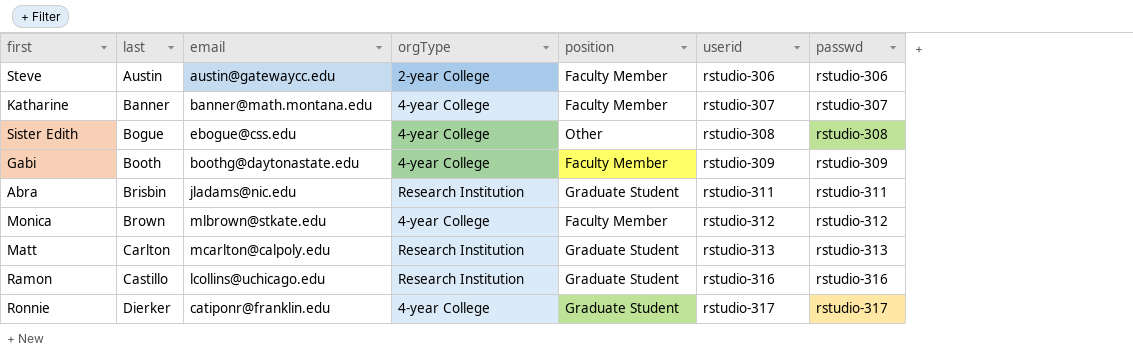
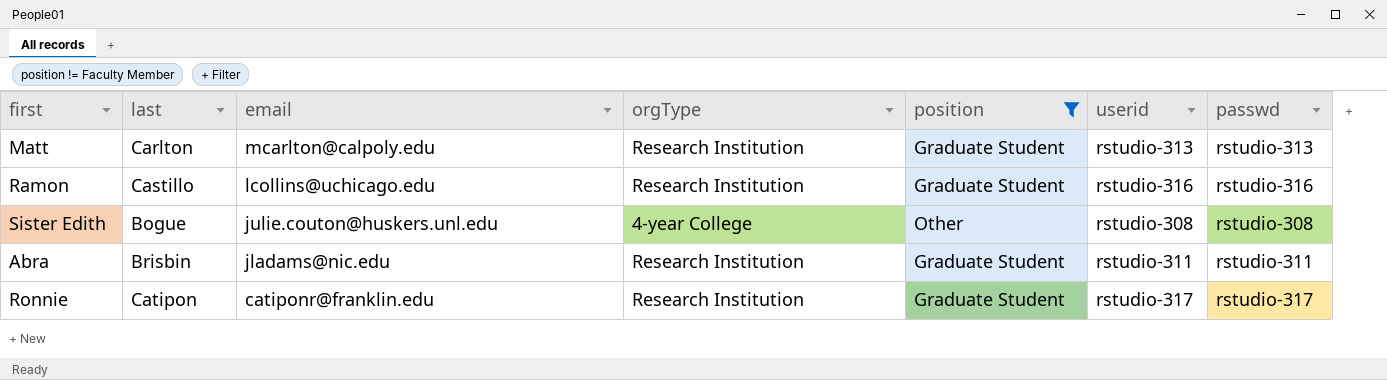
filter: none -> position != Faculty Member
row order: last ascending -> email descending
Sister Edith | email: ebogue@css.edu -> julie.couton@huskers.unl.edu
Ronnie | last: Dierker -> Catipon
Ronnie | orgType: 4-year College -> Research Institution

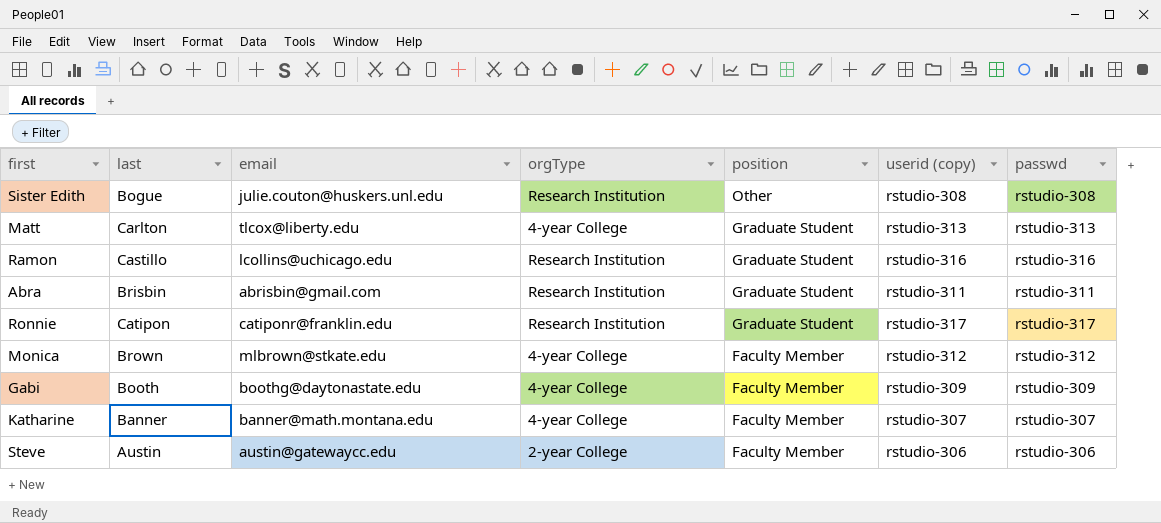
filter: position != Faculty Member -> none
row order: email descending -> position descending
column name: userid -> userid (copy)
Sister Edith | orgType: 4-year College -> Research Institution
Matt | email: mcarlton@calpoly.edu -> tlcox@liberty.edu
Matt | orgType: Research Institution -> 4-year College
Abra | email: jladams@nic.edu -> abrisbin@gmail.com

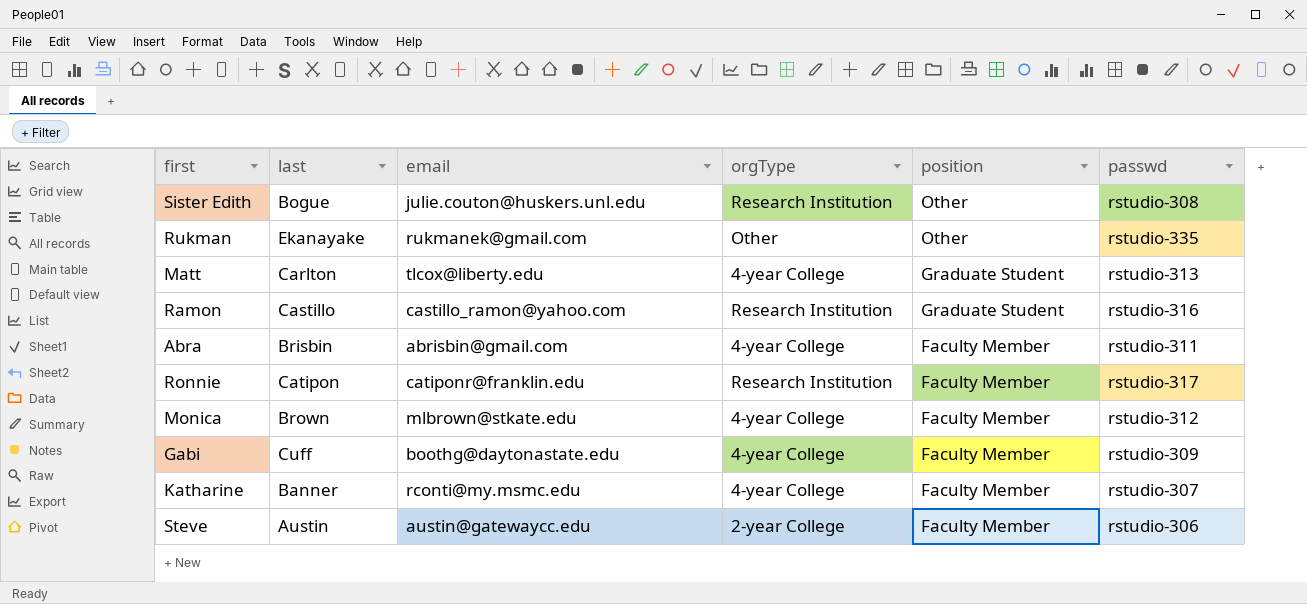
column userid (copy) | position: 6 -> none
row Rukman: none -> Ekanayake | rukmanek@gmail.com | Other | Other | rstudio-335
Ramon | email: lcollins@uchicago.edu -> castillo_ramon@yahoo.com
Abra | orgType: Research Institution -> 4-year College
Abra | position: Graduate Student -> Faculty Member
Ronnie | position: Graduate Student -> Faculty Member
Gabi | last: Booth -> Cuff
Katharine | email: banner@math.montana.edu -> rconti@my.msmc.edu

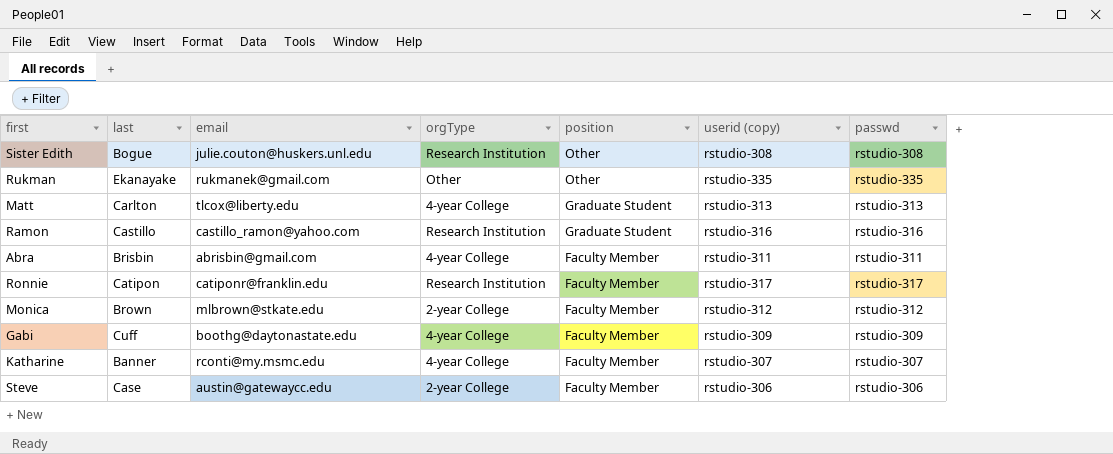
column userid (copy) | position: none -> 6
Monica | orgType: 4-year College -> 2-year College
Steve | last: Austin -> Case

